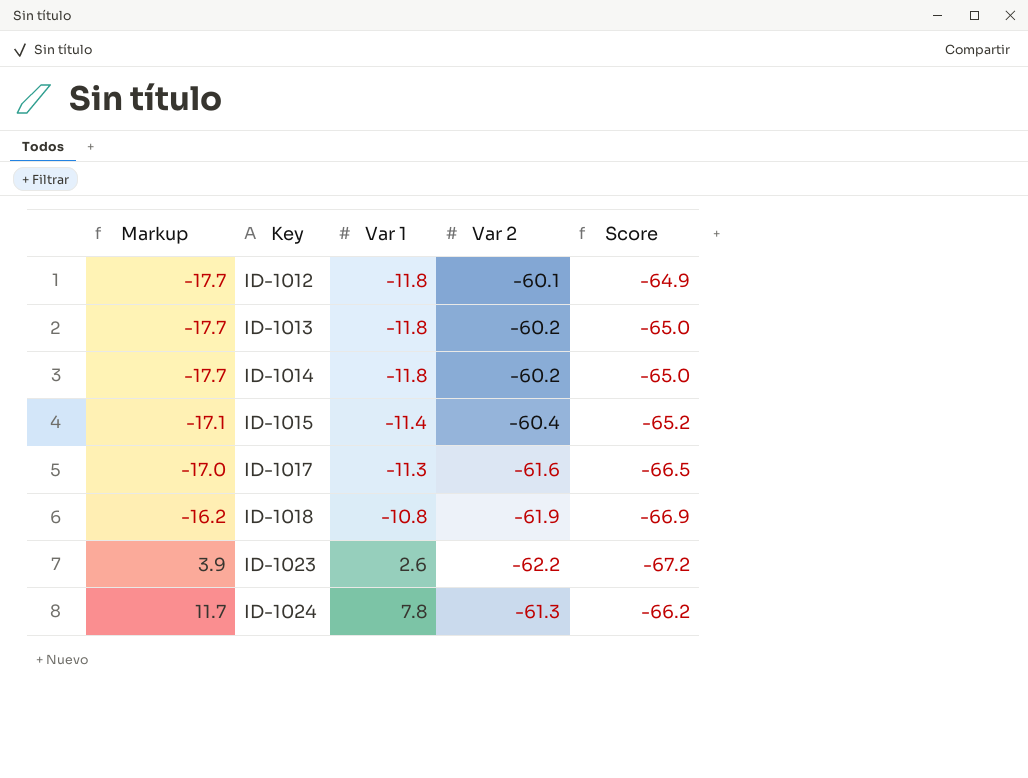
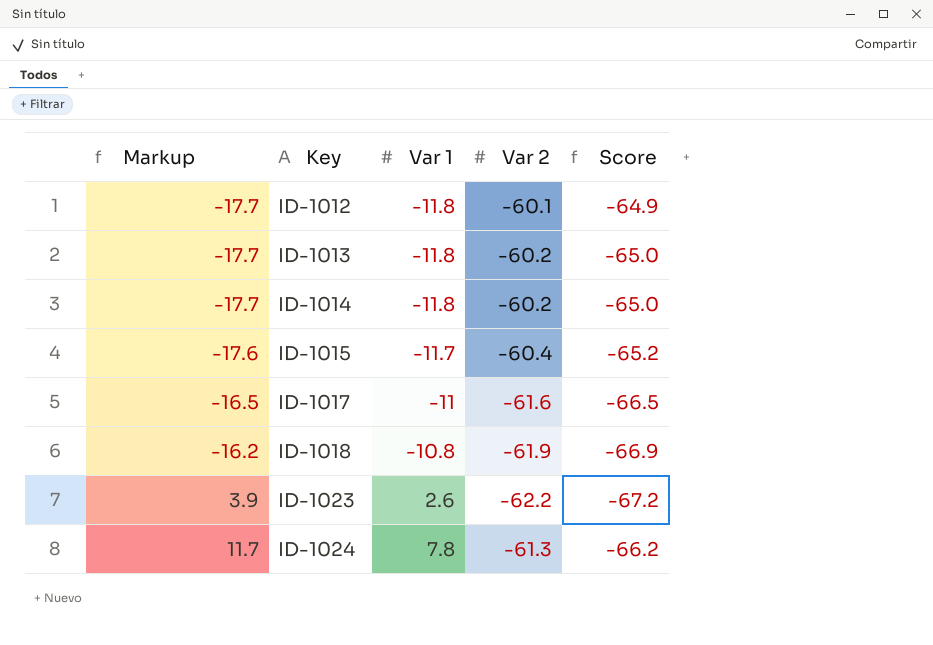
ID-1015 | Markup: -17.1 -> -17.6
ID-1015 | Var 1: -11.4 -> -11.7
ID-1017 | Markup: -17.0 -> -16.5
ID-1017 | Var 1: -11.3 -> -11

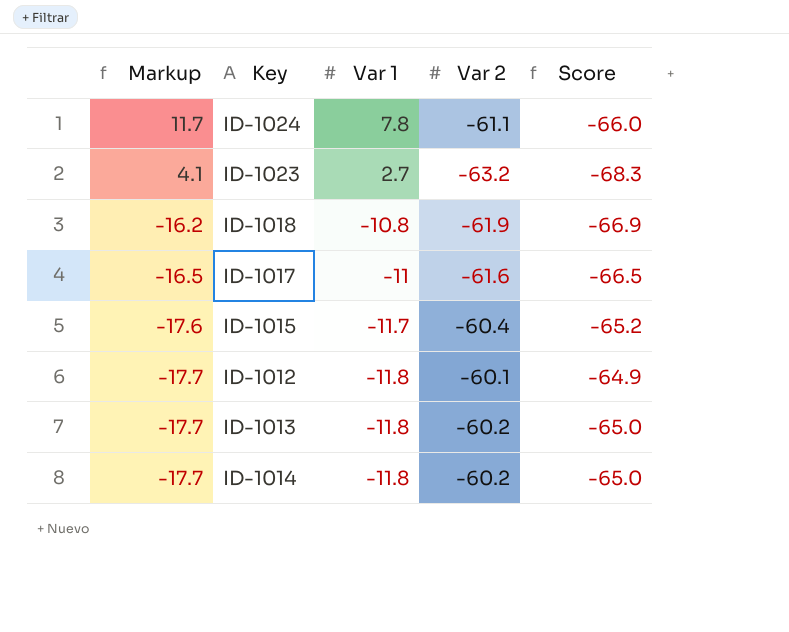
row order: Markup ascending -> Markup descending
ID-1024 | Var 2: -61.3 -> -61.1
ID-1024 | Score: -66.2 -> -66.0
ID-1023 | Markup: 3.9 -> 4.1
ID-1023 | Var 1: 2.6 -> 2.7
ID-1023 | Var 2: -62.2 -> -63.2
ID-1023 | Score: -67.2 -> -68.3

